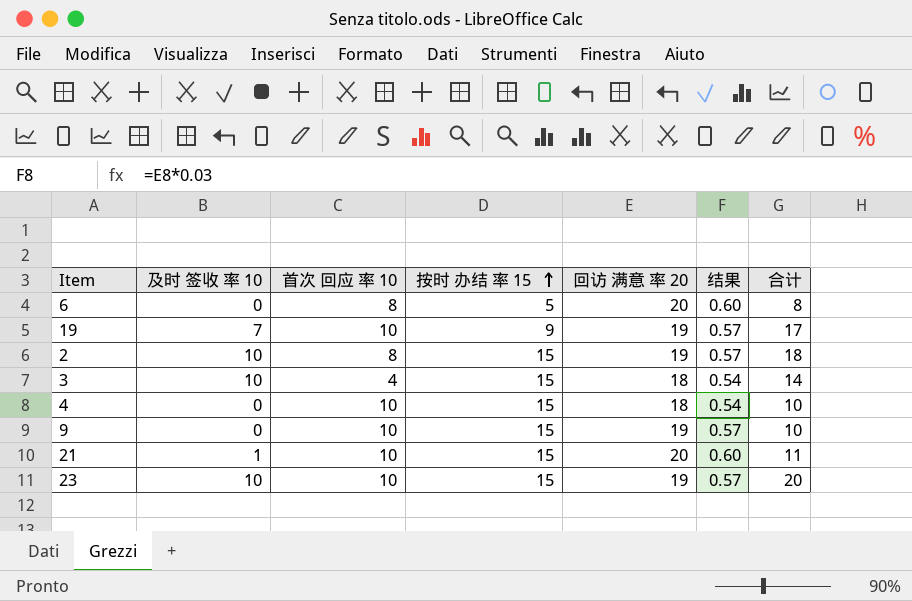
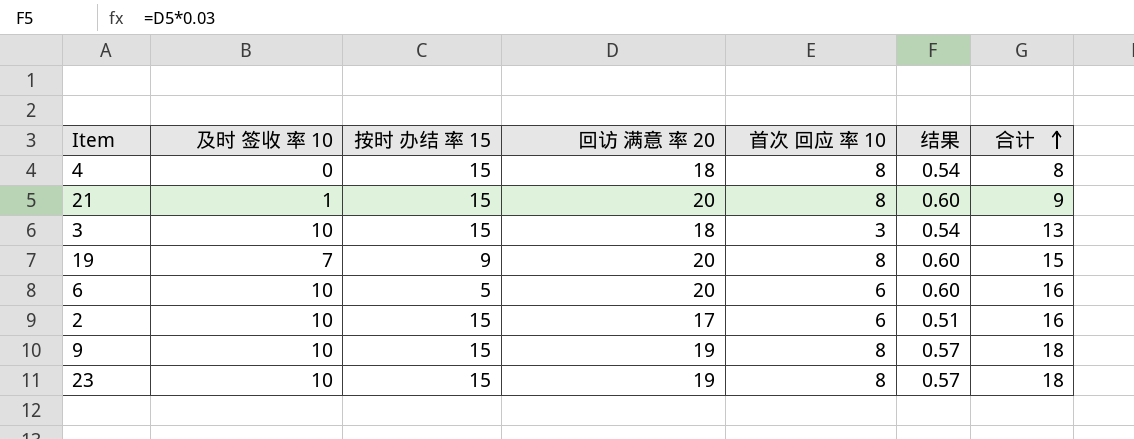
row order: 按时 办结 率 15 ascending -> 合计 ascending
column 首次 回应 率 10 | position: 3 -> 5
4 | 首次 回应 率 10: 10 -> 8
4 | 合计: 10 -> 8
21 | 首次 回应 率 10: 10 -> 8
21 | 合计: 11 -> 9
3 | 首次 回应 率 10: 4 -> 3
3 | 合计: 14 -> 13
19 | 回访 满意 率 20: 19 -> 20
19 | 首次 回应 率 10: 10 -> 8
19 | 结果: 0.57 -> 0.60
19 | 合计: 17 -> 15
6 | 及时 签收 率 10: 0 -> 10
6 | 首次 回应 率 10: 8 -> 6
6 | 合计: 8 -> 16
2 | 回访 满意 率 20: 19 -> 17
2 | 首次 回应 率 10: 8 -> 6
2 | 结果: 0.57 -> 0.51
2 | 合计: 18 -> 16
9 | 及时 签收 率 10: 0 -> 10
9 | 首次 回应 率 10: 10 -> 8
9 | 合计: 10 -> 18
23 | 首次 回应 率 10: 10 -> 8
23 | 合计: 20 -> 18

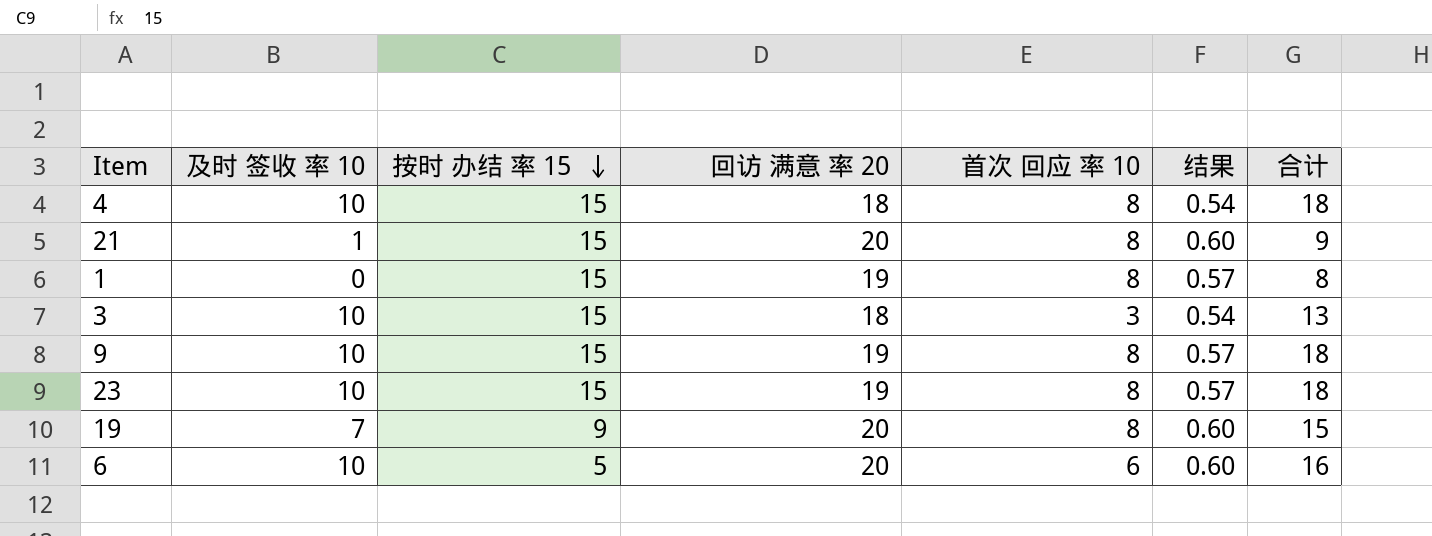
row order: 合计 ascending -> 按时 办结 率 15 descending
row 2: 10 | 15 | 17 | 6 | 0.51 | 16 -> none
4 | 及时 签收 率 10: 0 -> 10
4 | 合计: 8 -> 18
row 1: none -> 0 | 15 | 19 | 8 | 0.57 | 8

